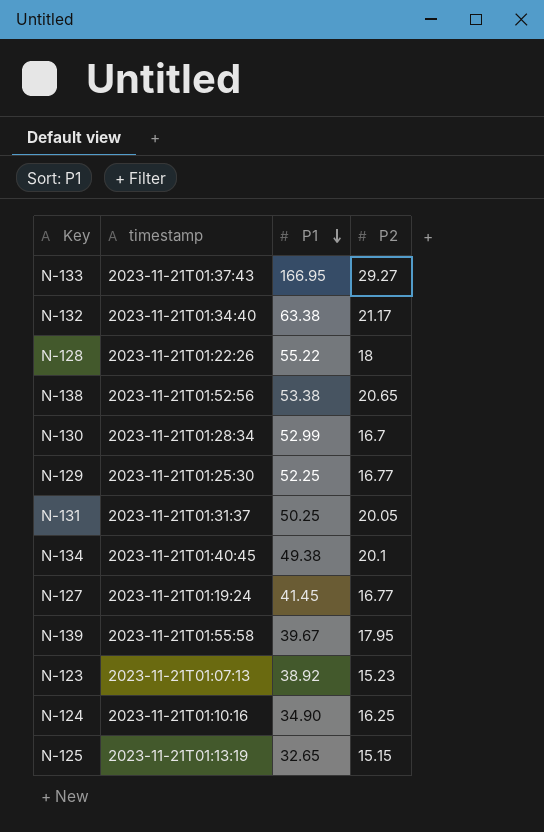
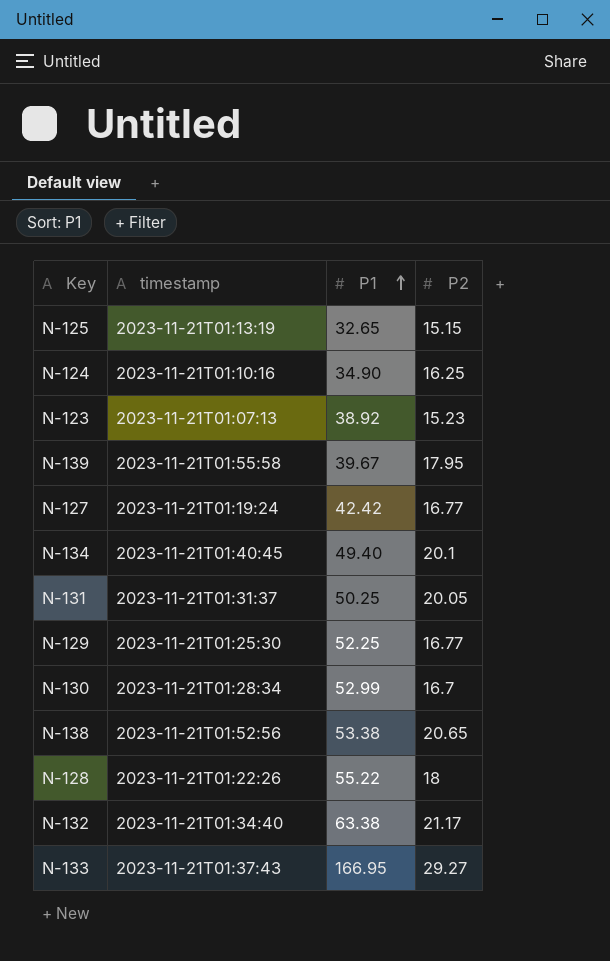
row order: P1 descending -> P1 ascending
N-127 | P1: 41.45 -> 42.42
N-134 | P1: 49.38 -> 49.40

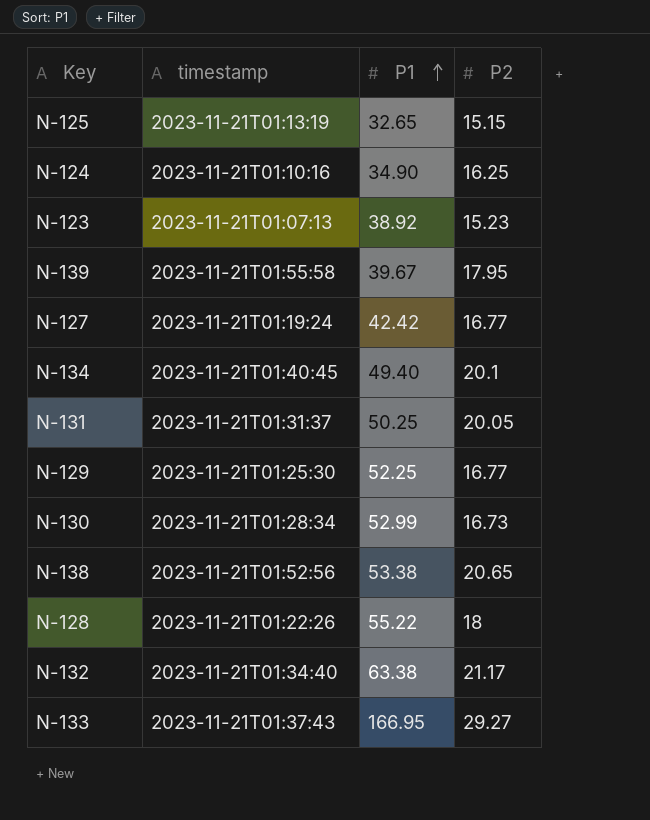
N-130 | P2: 16.7 -> 16.73

